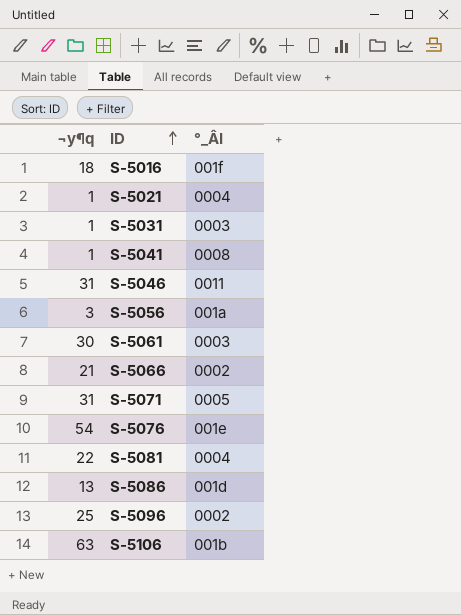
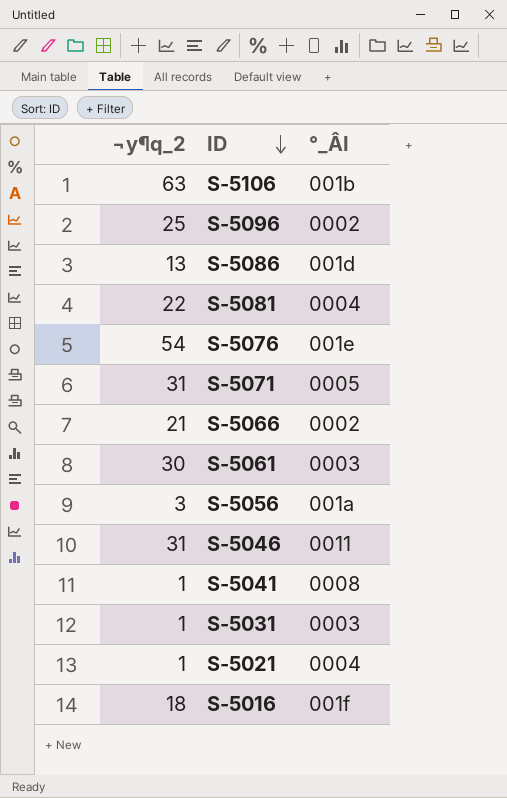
row order: ID ascending -> ID descending
column name: ¬y¶q -> ¬y¶q_2

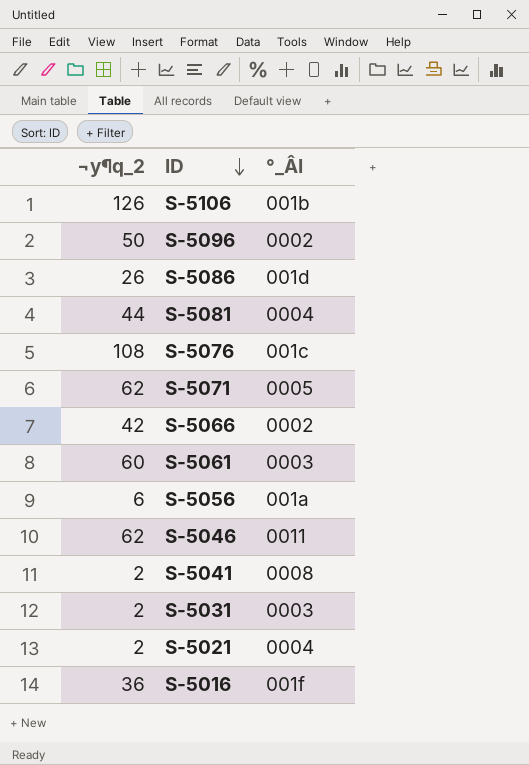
S-5106 | ¬y¶q_2: 63 -> 126
S-5096 | ¬y¶q_2: 25 -> 50
S-5086 | ¬y¶q_2: 13 -> 26
S-5081 | ¬y¶q_2: 22 -> 44
S-5076 | ¬y¶q_2: 54 -> 108
S-5076 | °_ÂI: 001e -> 001c
S-5071 | ¬y¶q_2: 31 -> 62
S-5066 | ¬y¶q_2: 21 -> 42
S-5061 | ¬y¶q_2: 30 -> 60
S-5056 | ¬y¶q_2: 3 -> 6
S-5046 | ¬y¶q_2: 31 -> 62
S-5041 | ¬y¶q_2: 1 -> 2
S-5031 | ¬y¶q_2: 1 -> 2
S-5021 | ¬y¶q_2: 1 -> 2
S-5016 | ¬y¶q_2: 18 -> 36

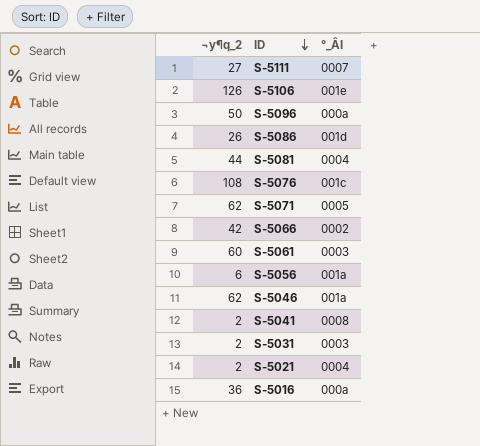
row S-5111: none -> 27 | 0007
S-5106 | °_ÂI: 001b -> 001e
S-5096 | °_ÂI: 0002 -> 000a
S-5046 | °_ÂI: 0011 -> 001a
S-5016 | °_ÂI: 001f -> 000a

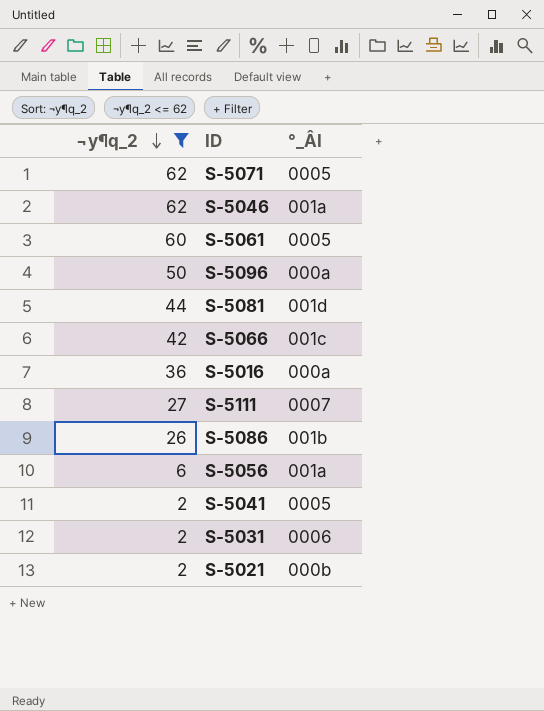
filter: none -> ¬y¶q_2 <= 62
row order: ID descending -> ¬y¶q_2 descending
S-5061 | °_ÂI: 0003 -> 0005
S-5081 | °_ÂI: 0004 -> 001d
S-5066 | °_ÂI: 0002 -> 001c
S-5086 | °_ÂI: 001d -> 001b
S-5041 | °_ÂI: 0008 -> 0005
S-5031 | °_ÂI: 0003 -> 0006
S-5021 | °_ÂI: 0004 -> 000b

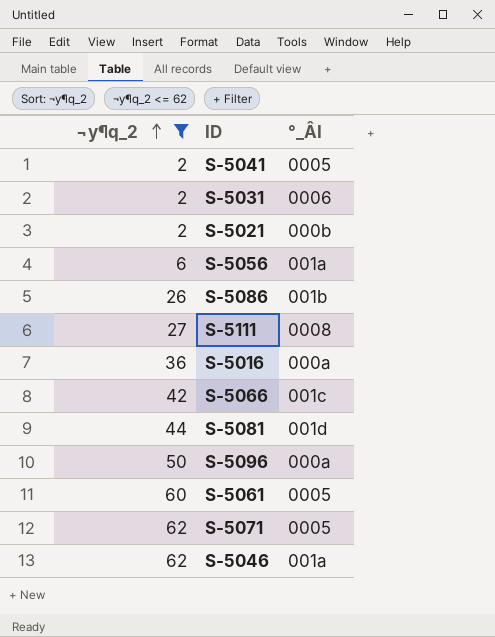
row order: ¬y¶q_2 descending -> ¬y¶q_2 ascending
S-5111 | °_ÂI: 0007 -> 0008

